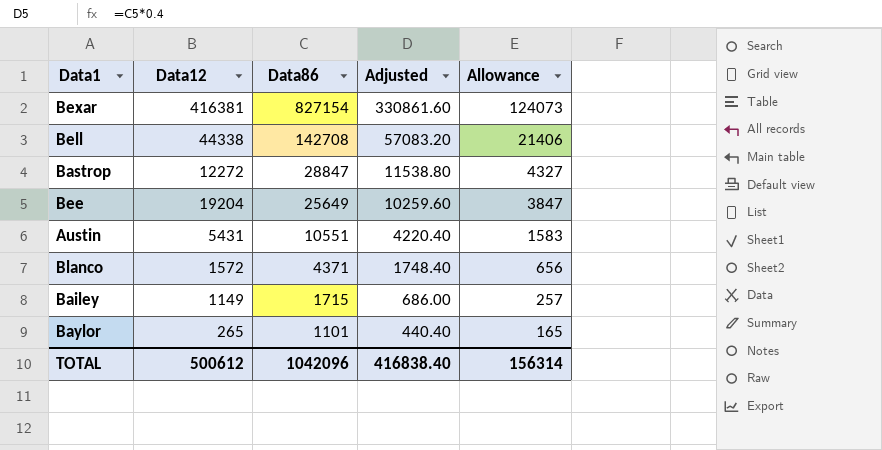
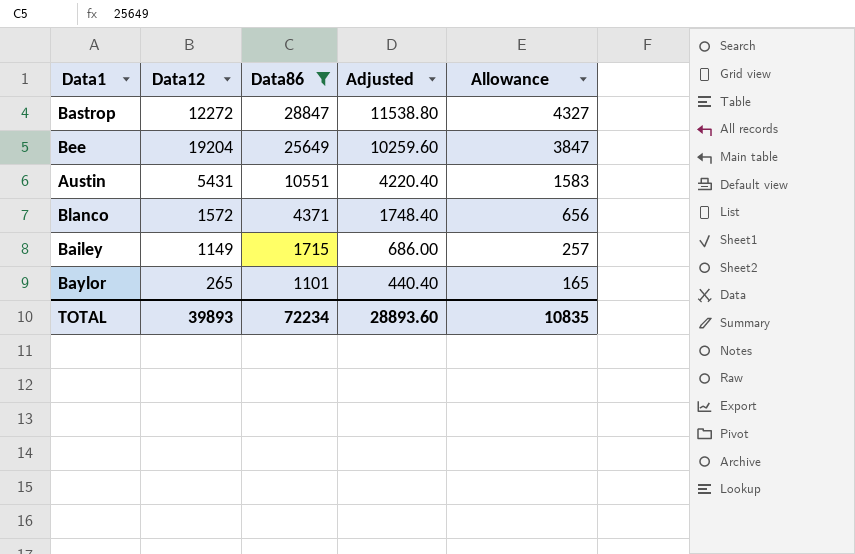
filter: none -> Data86 <= 28847
TOTAL | Data12: 500612 -> 39893
TOTAL | Data86: 1042096 -> 72234
TOTAL | Adjusted: 416838.40 -> 28893.60
TOTAL | Allowance: 156314 -> 10835

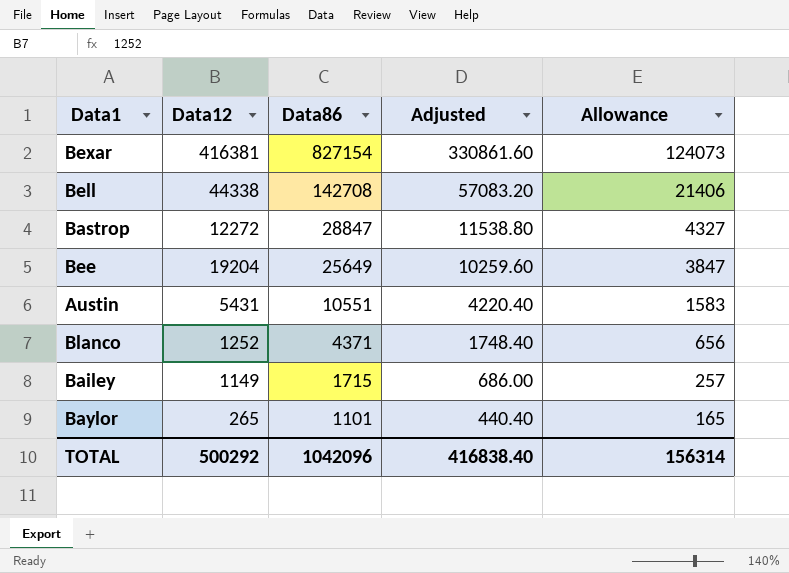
filter: Data86 <= 28847 -> none
Blanco | Data12: 1572 -> 1252
TOTAL | Data12: 39893 -> 500292
TOTAL | Data86: 72234 -> 1042096
TOTAL | Adjusted: 28893.60 -> 416838.40
TOTAL | Allowance: 10835 -> 156314

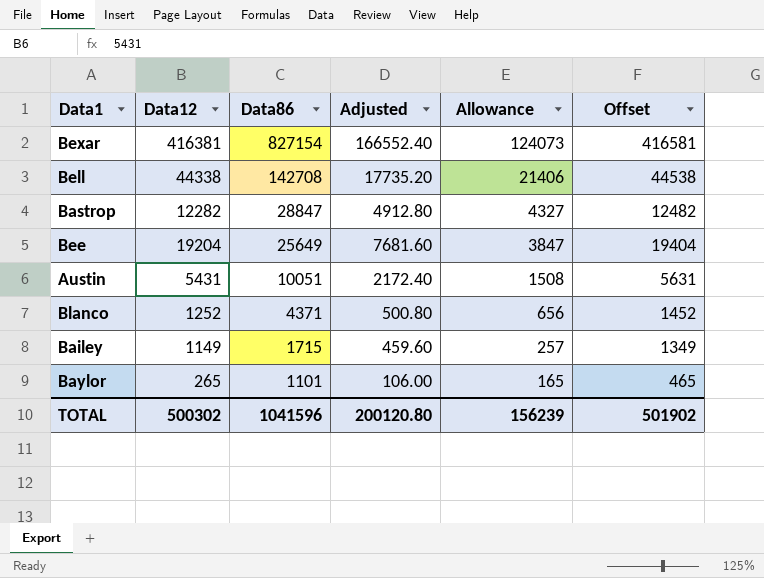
column Adjusted | formula: [Data86] * 0.4 -> [Data12] * 0.4
column Offset | formula: none -> [Data12] + 200
Bastrop | Data12: 12272 -> 12282
Austin | Data86: 10551 -> 10051
Austin | Allowance: 1583 -> 1508
TOTAL | Data12: 500292 -> 500302
TOTAL | Data86: 1042096 -> 1041596
TOTAL | Adjusted: 416838.40 -> 200120.80
TOTAL | Allowance: 156314 -> 156239

